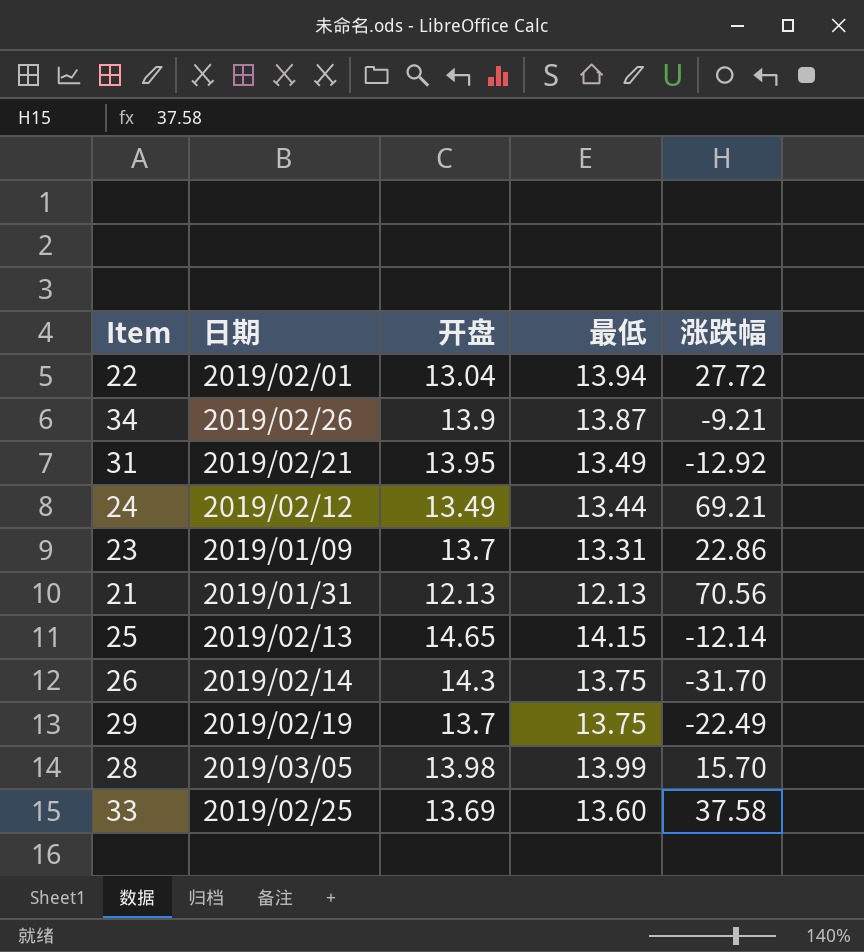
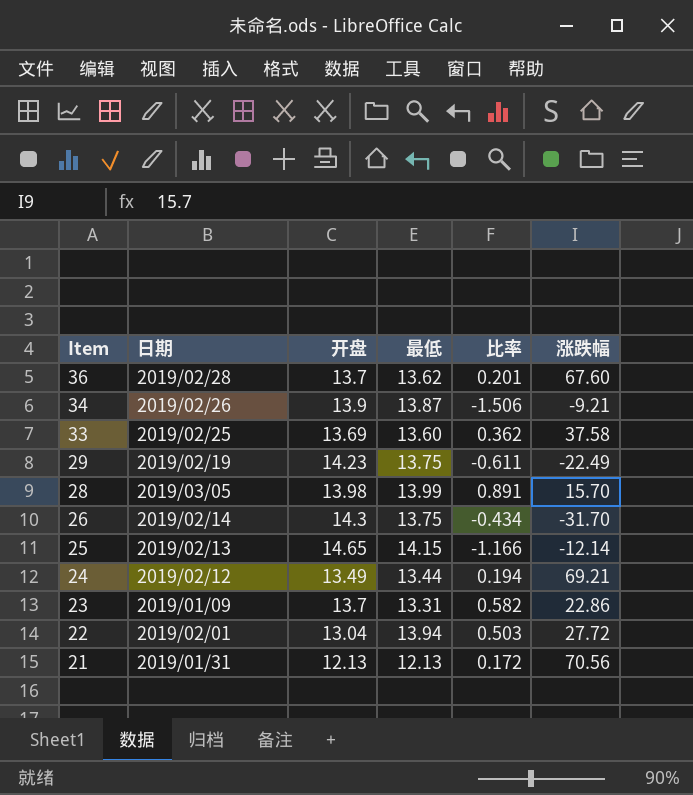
row order: none -> Item descending
column 比率 | formula: none -> [最低] / [涨跌幅]
row 31: 2019/02/21 | 13.95 | 13.49 | -12.92 -> none
row 36: none -> 2019/02/28 | 13.7 | 13.62 | 0.201 | 67.60
29 | 开盘: 13.7 -> 14.23

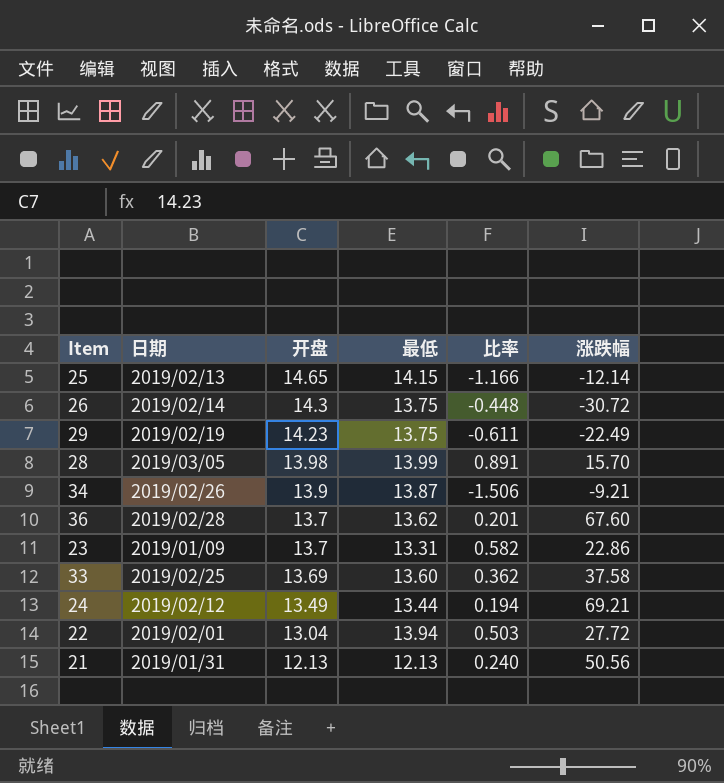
row order: Item descending -> 开盘 descending
26 | 比率: -0.434 -> -0.448
26 | 涨跌幅: -31.70 -> -30.72
21 | 比率: 0.172 -> 0.240
21 | 涨跌幅: 70.56 -> 50.56

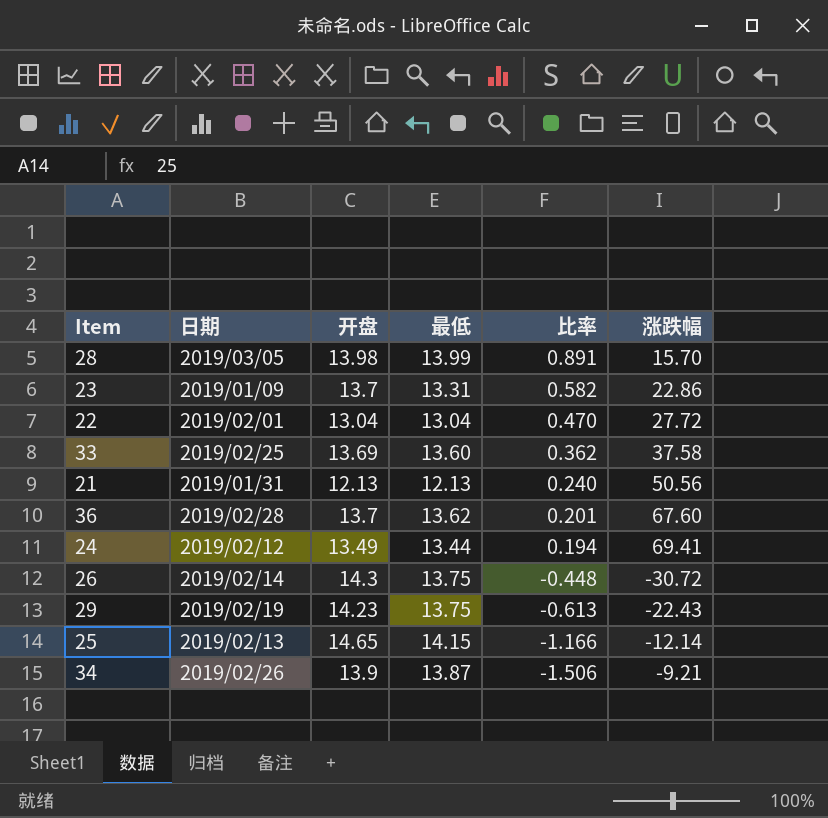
row order: 开盘 descending -> 比率 descending
22 | 最低: 13.94 -> 13.04
22 | 比率: 0.503 -> 0.470
24 | 涨跌幅: 69.21 -> 69.41
29 | 比率: -0.611 -> -0.613
29 | 涨跌幅: -22.49 -> -22.43

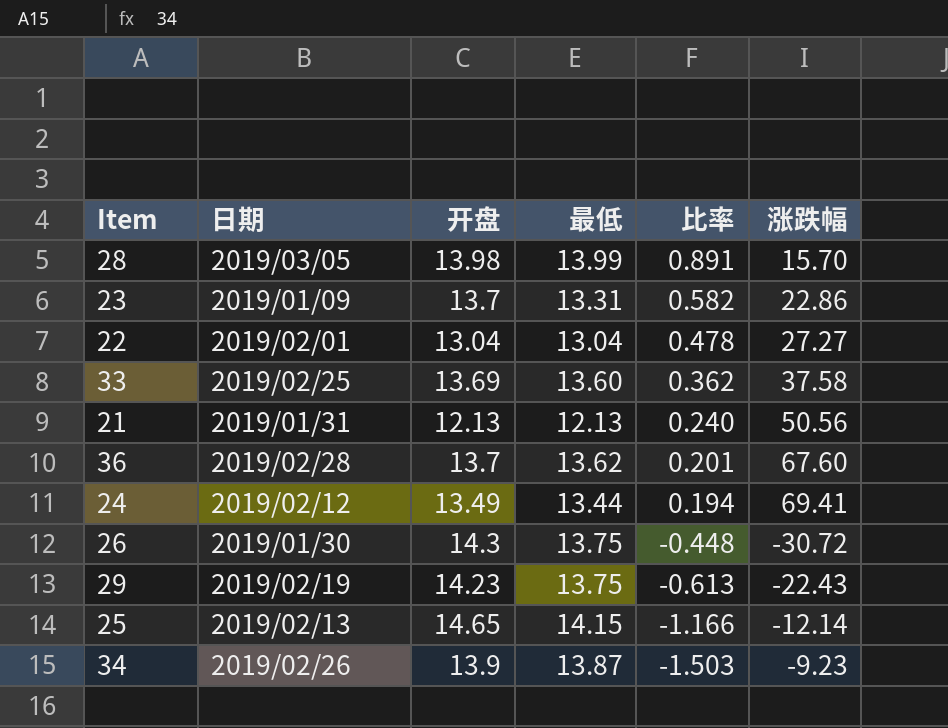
22 | 比率: 0.470 -> 0.478
22 | 涨跌幅: 27.72 -> 27.27
26 | 日期: 2019/02/14 -> 2019/01/30
34 | 比率: -1.506 -> -1.503
34 | 涨跌幅: -9.21 -> -9.23

